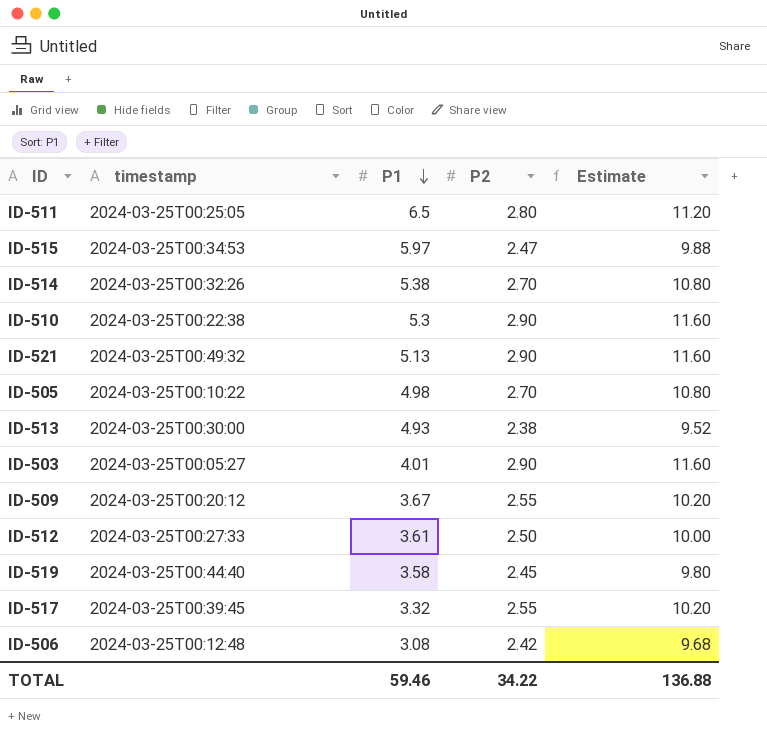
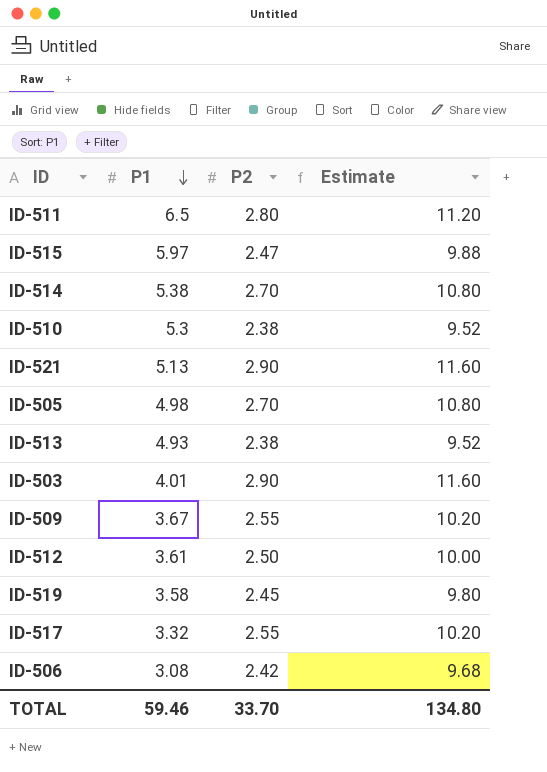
column timestamp | position: 2 -> none
ID-510 | P2: 2.90 -> 2.38
ID-510 | Estimate: 11.60 -> 9.52
TOTAL | P2: 34.22 -> 33.70
TOTAL | Estimate: 136.88 -> 134.80

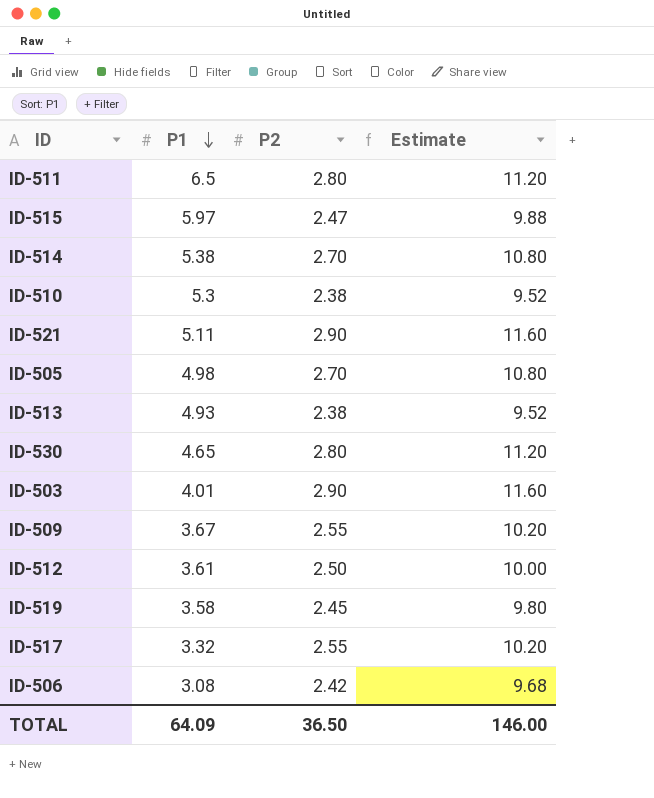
ID-521 | P1: 5.13 -> 5.11
row ID-530: none -> 4.65 | 2.80 | 11.20
TOTAL | P1: 59.46 -> 64.09
TOTAL | P2: 33.70 -> 36.50
TOTAL | Estimate: 134.80 -> 146.00

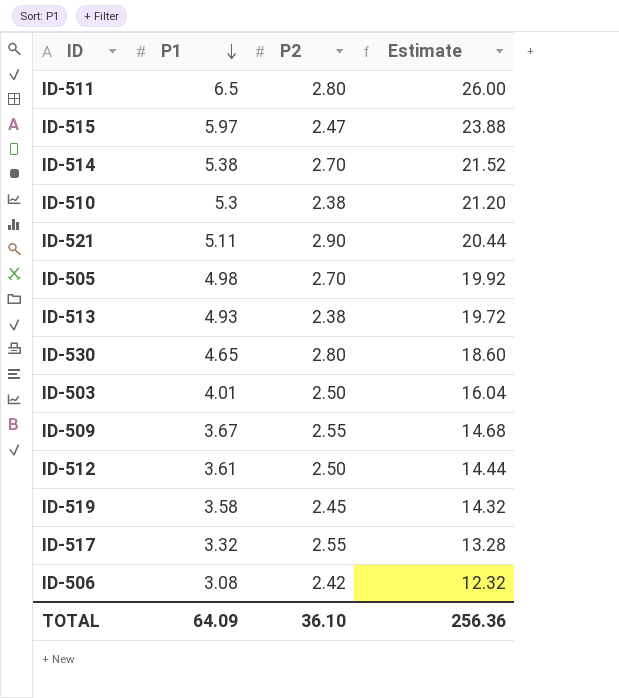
column Estimate | formula: [P2] * 4 -> [P1] * 4
ID-503 | P2: 2.90 -> 2.50
TOTAL | P2: 36.50 -> 36.10
TOTAL | Estimate: 146.00 -> 256.36

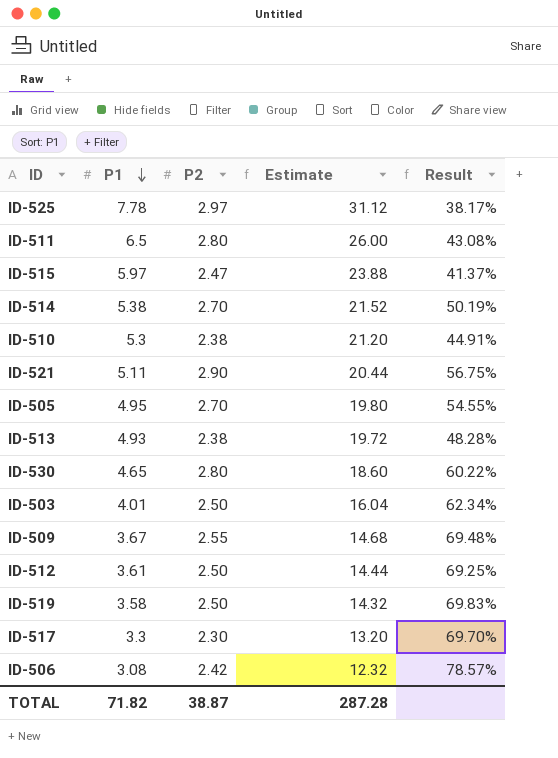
column Result | formula: none -> [P2] / [P1]
row ID-525: none -> 7.78 | 2.97 | 31.12 | 38.17%
ID-505 | P1: 4.98 -> 4.95
ID-505 | Estimate: 19.92 -> 19.80
ID-519 | P2: 2.45 -> 2.50
ID-517 | P1: 3.32 -> 3.3
ID-517 | P2: 2.55 -> 2.30
ID-517 | Estimate: 13.28 -> 13.20
TOTAL | P1: 64.09 -> 71.82
TOTAL | P2: 36.10 -> 38.87
TOTAL | Estimate: 256.36 -> 287.28

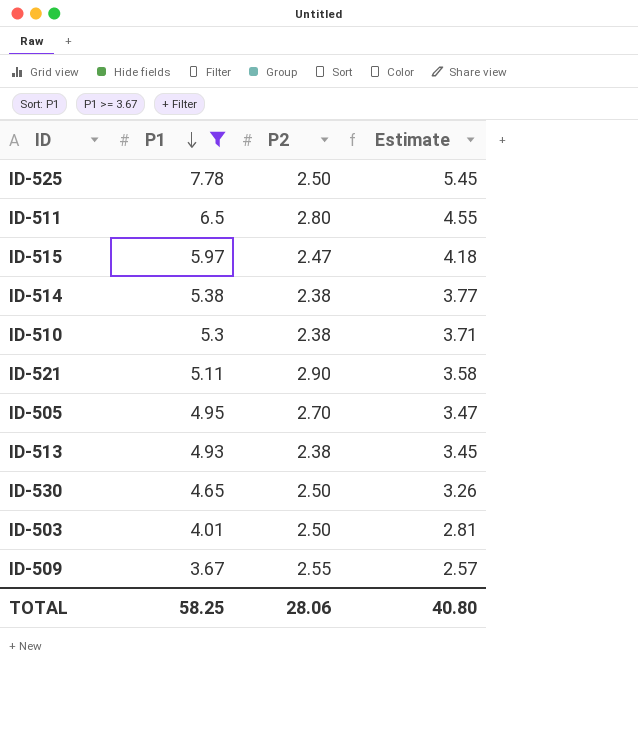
filter: none -> P1 >= 3.67
column Result | formula: [P2] / [P1] -> none
column Estimate | formula: [P1] * 4 -> [P1] * 0.7
ID-525 | P2: 2.97 -> 2.50
ID-514 | P2: 2.70 -> 2.38
ID-530 | P2: 2.80 -> 2.50
TOTAL | P1: 71.82 -> 58.25
TOTAL | P2: 38.87 -> 28.06
TOTAL | Estimate: 287.28 -> 40.80

